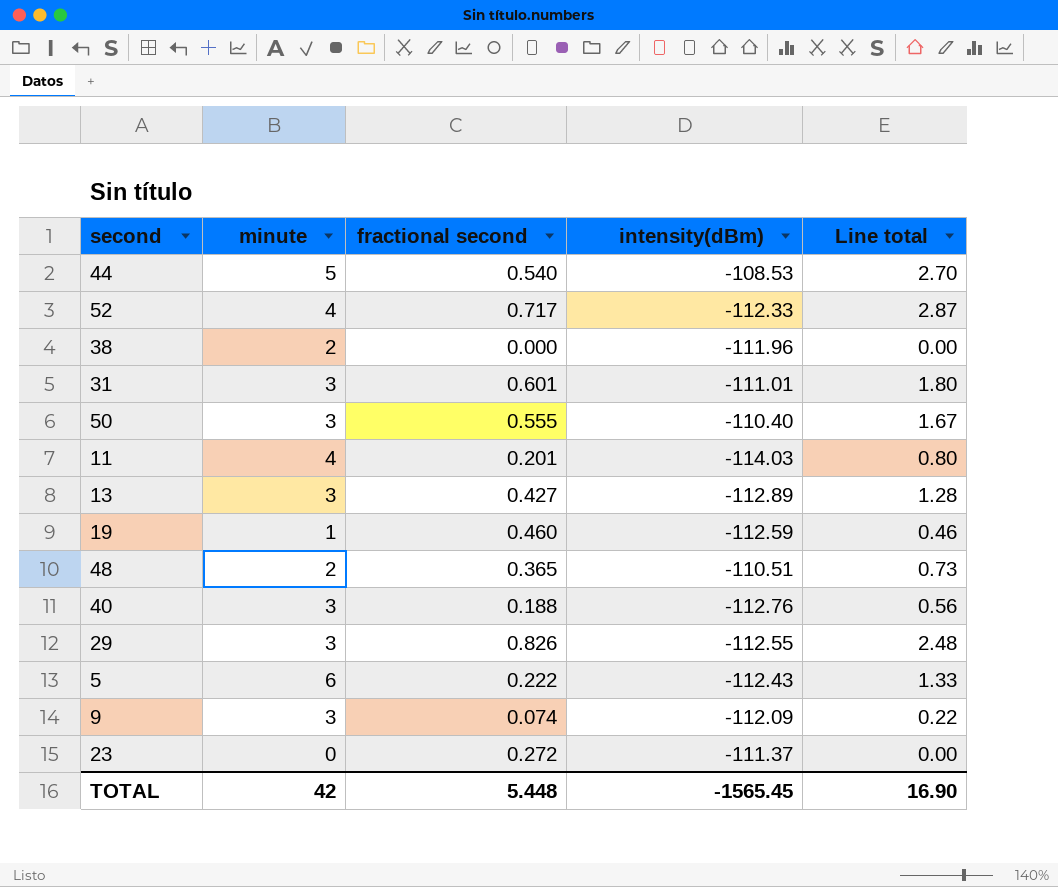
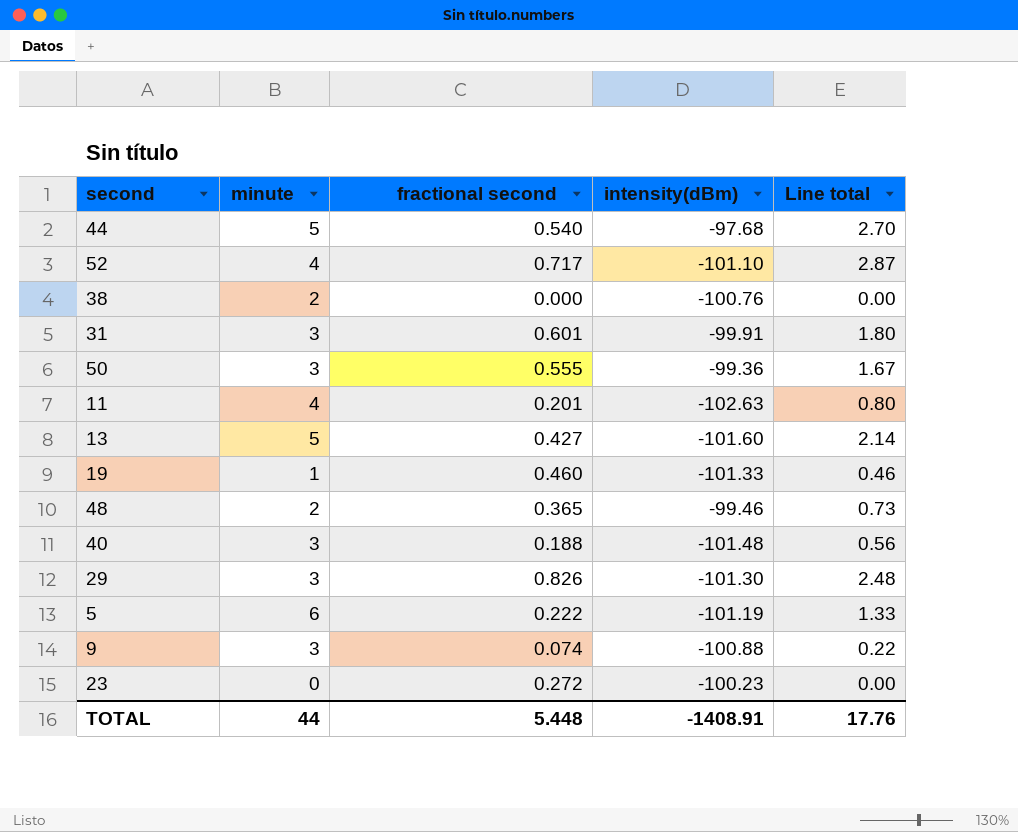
44 | intensity(dBm): -108.53 -> -97.68
52 | intensity(dBm): -112.33 -> -101.10
38 | intensity(dBm): -111.96 -> -100.76
31 | intensity(dBm): -111.01 -> -99.91
50 | intensity(dBm): -110.40 -> -99.36
11 | intensity(dBm): -114.03 -> -102.63
13 | minute: 3 -> 5
13 | intensity(dBm): -112.89 -> -101.60
13 | Line total: 1.28 -> 2.14
19 | intensity(dBm): -112.59 -> -101.33
48 | intensity(dBm): -110.51 -> -99.46
40 | intensity(dBm): -112.76 -> -101.48
29 | intensity(dBm): -112.55 -> -101.30
5 | intensity(dBm): -112.43 -> -101.19
9 | intensity(dBm): -112.09 -> -100.88
23 | intensity(dBm): -111.37 -> -100.23
TOTAL | minute: 42 -> 44
TOTAL | intensity(dBm): -1565.45 -> -1408.91
TOTAL | Line total: 16.90 -> 17.76

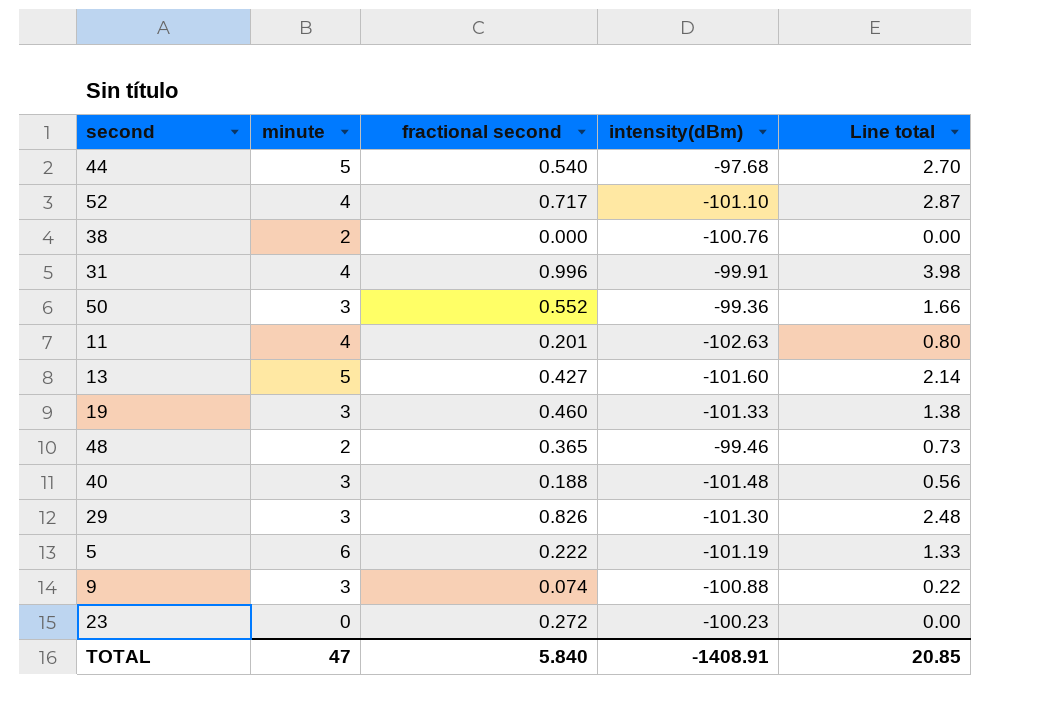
31 | minute: 3 -> 4
31 | fractional second: 0.601 -> 0.996
31 | Line total: 1.80 -> 3.98
50 | fractional second: 0.555 -> 0.552
50 | Line total: 1.67 -> 1.66
19 | minute: 1 -> 3
19 | Line total: 0.46 -> 1.38
TOTAL | minute: 44 -> 47
TOTAL | fractional second: 5.448 -> 5.840
TOTAL | Line total: 17.76 -> 20.85

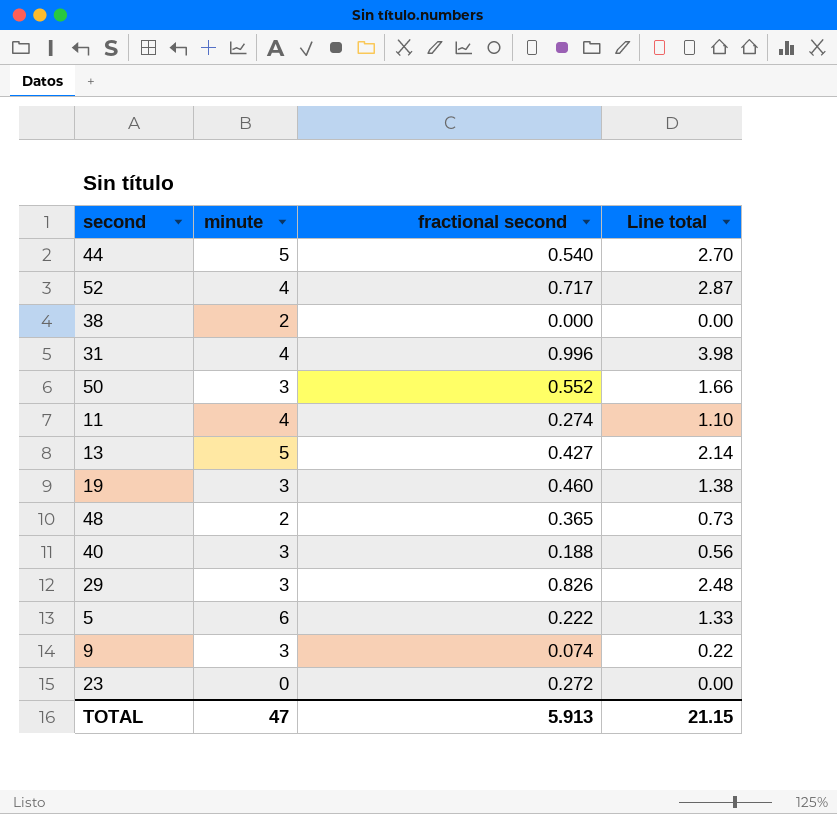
column intensity(dBm) | position: 4 -> none
11 | fractional second: 0.201 -> 0.274
11 | Line total: 0.80 -> 1.10
TOTAL | fractional second: 5.840 -> 5.913
TOTAL | Line total: 20.85 -> 21.15

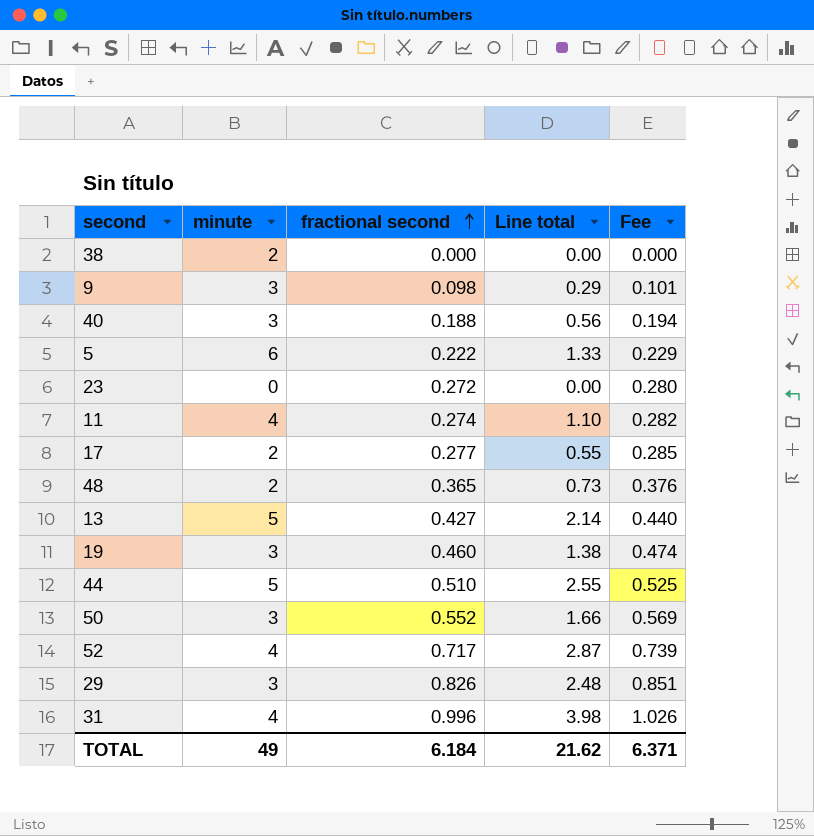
row order: none -> fractional second ascending
column Fee | formula: none -> [fractional second] * 1.03
9 | fractional second: 0.074 -> 0.098
9 | Line total: 0.22 -> 0.29
row 17: none -> 2 | 0.277 | 0.55 | 0.285
44 | fractional second: 0.540 -> 0.510
44 | Line total: 2.70 -> 2.55
TOTAL | minute: 47 -> 49
TOTAL | fractional second: 5.913 -> 6.184
TOTAL | Line total: 21.15 -> 21.62

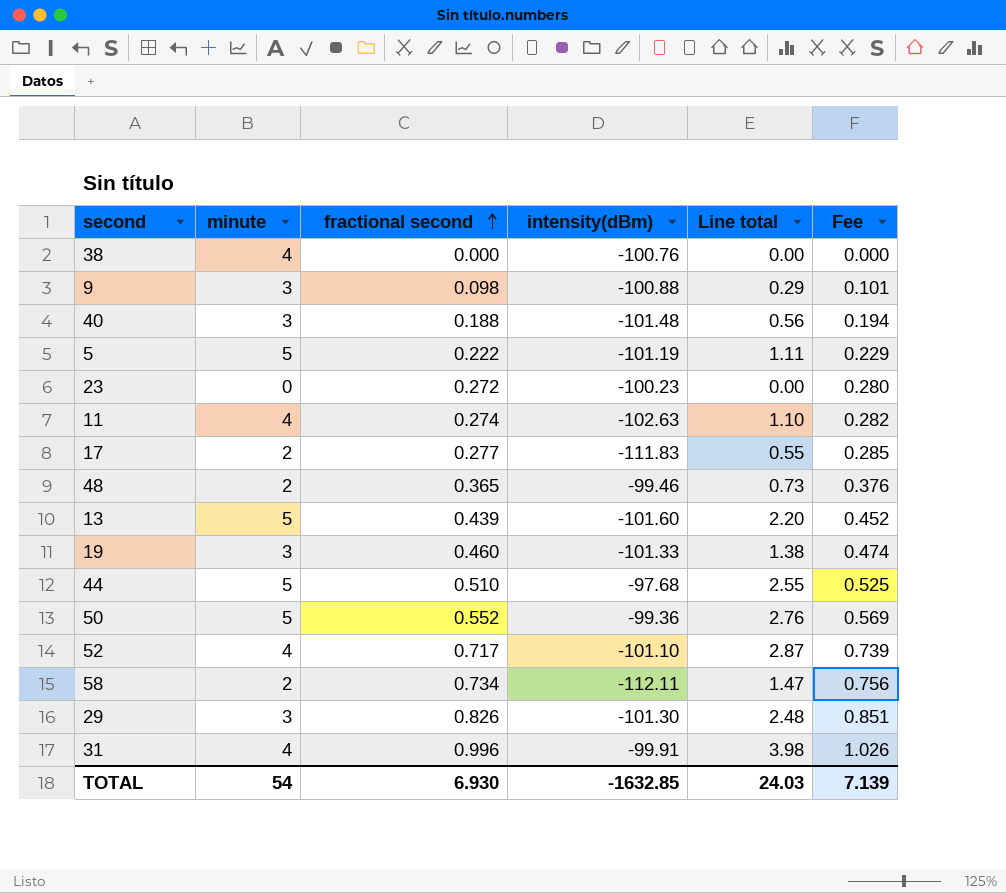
column intensity(dBm) | position: none -> 4
38 | minute: 2 -> 4
5 | minute: 6 -> 5
5 | Line total: 1.33 -> 1.11
13 | fractional second: 0.427 -> 0.439
13 | Line total: 2.14 -> 2.20
13 | Fee: 0.440 -> 0.452
50 | minute: 3 -> 5
50 | Line total: 1.66 -> 2.76
row 58: none -> 2 | 0.734 | -112.11 | 1.47 | 0.756
TOTAL | minute: 49 -> 54
TOTAL | fractional second: 6.184 -> 6.930
TOTAL | Line total: 21.62 -> 24.03
TOTAL | Fee: 6.371 -> 7.139

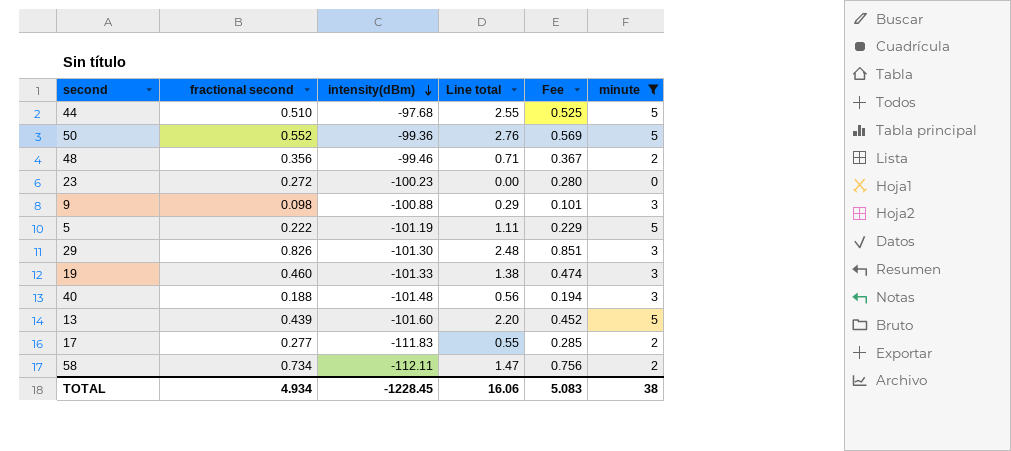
filter: none -> minute != 4
row order: fractional second ascending -> intensity(dBm) descending
column minute | position: 2 -> 6
48 | fractional second: 0.365 -> 0.356
48 | Line total: 0.73 -> 0.71
48 | Fee: 0.376 -> 0.367
TOTAL | fractional second: 6.930 -> 4.934
TOTAL | intensity(dBm): -1632.85 -> -1228.45
TOTAL | Line total: 24.03 -> 16.06
TOTAL | Fee: 7.139 -> 5.083
TOTAL | minute: 54 -> 38

